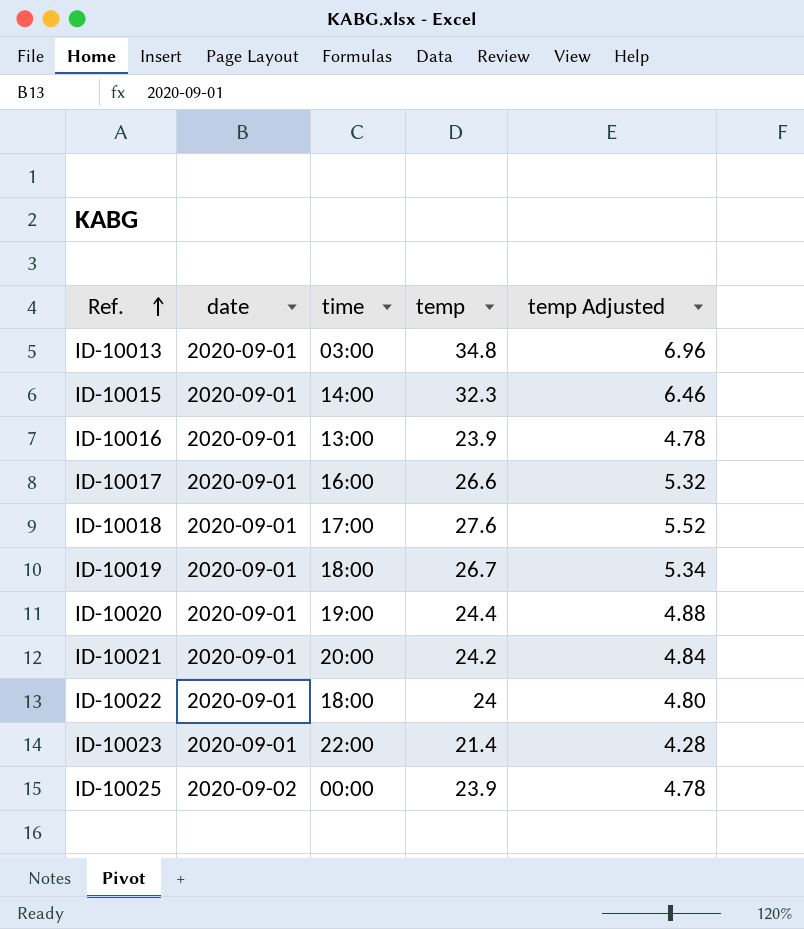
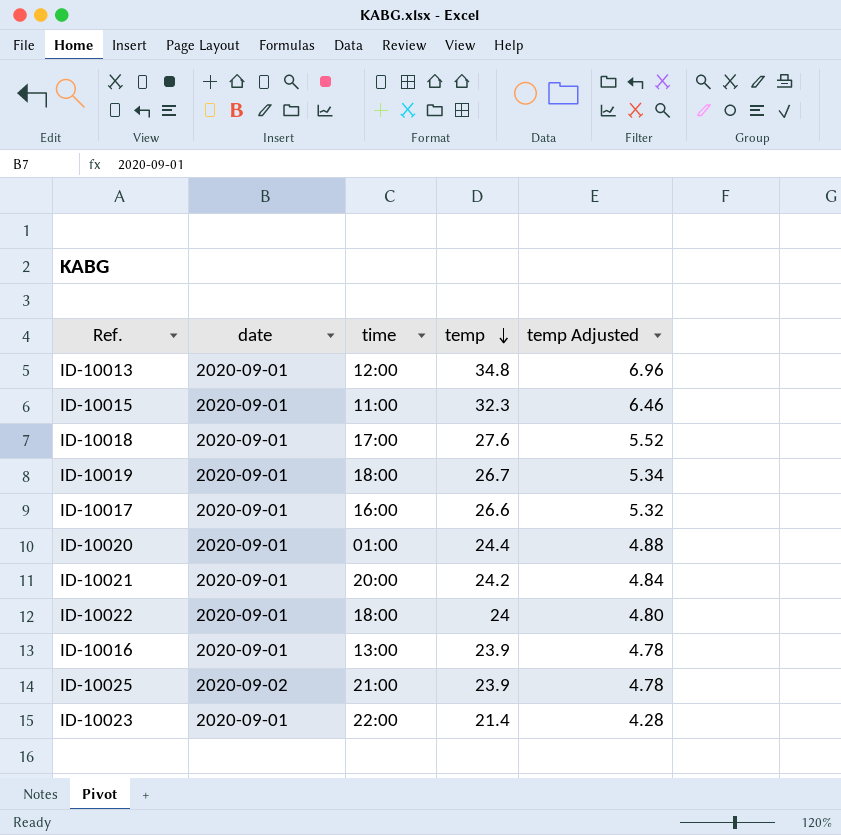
row order: Ref. ascending -> temp descending
ID-10013 | time: 03:00 -> 12:00
ID-10015 | time: 14:00 -> 11:00
ID-10020 | time: 19:00 -> 01:00
ID-10025 | time: 00:00 -> 21:00

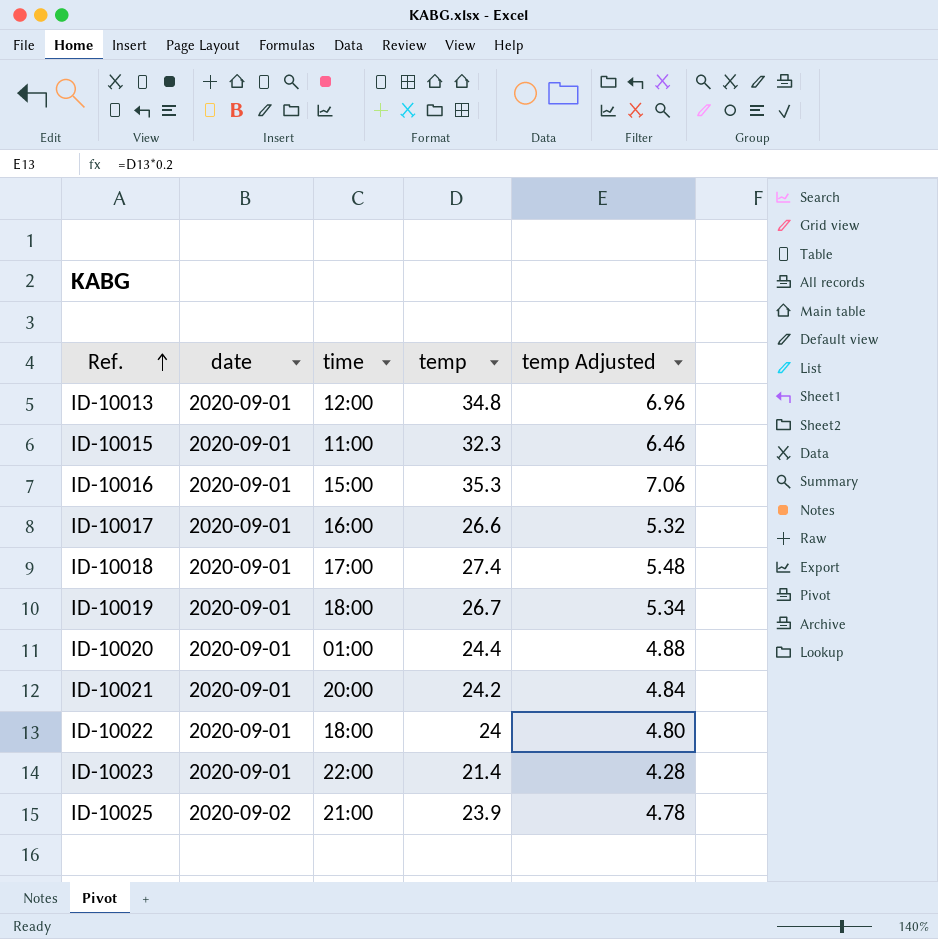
row order: temp descending -> Ref. ascending
ID-10016 | time: 13:00 -> 15:00
ID-10016 | temp: 23.9 -> 35.3
ID-10016 | temp Adjusted: 4.78 -> 7.06
ID-10018 | temp: 27.6 -> 27.4
ID-10018 | temp Adjusted: 5.52 -> 5.48

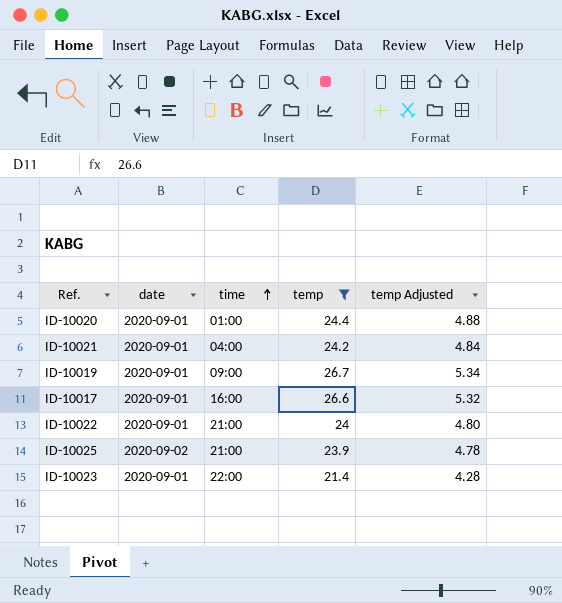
filter: none -> temp <= 26.7
row order: Ref. ascending -> time ascending
ID-10021 | time: 20:00 -> 04:00
ID-10019 | time: 18:00 -> 09:00
ID-10022 | time: 18:00 -> 21:00

